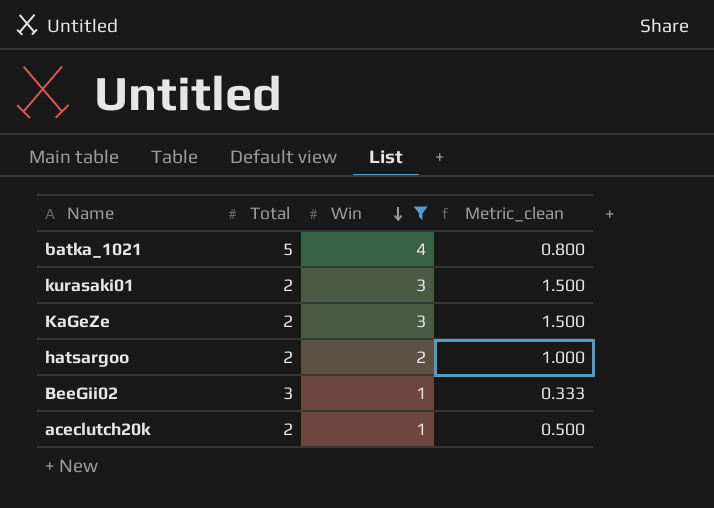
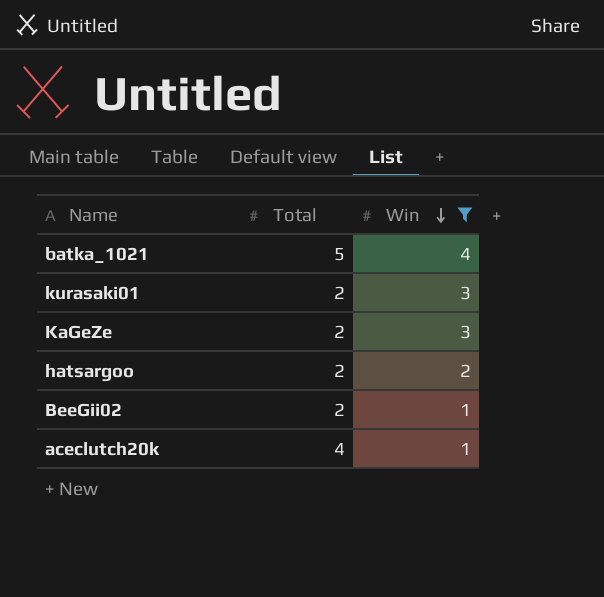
column Metric_clean | formula: [Win] / [Total] -> none
BeeGii02 | Total: 3 -> 2
aceclutch20k | Total: 2 -> 4

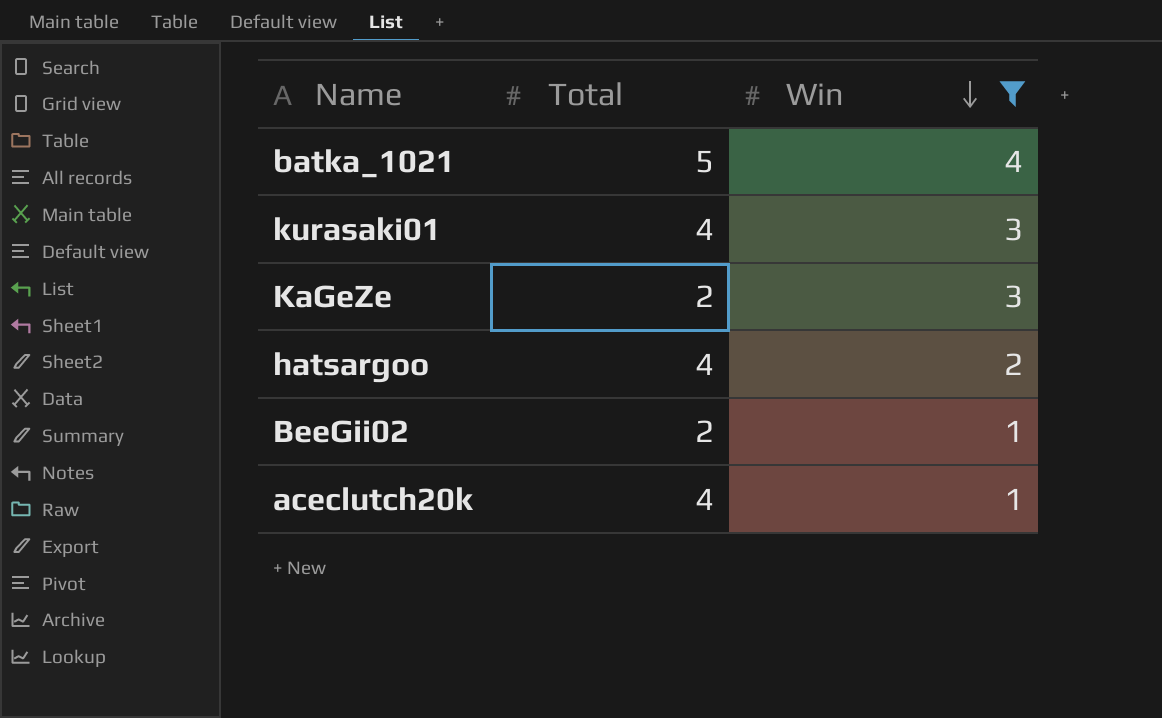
kurasaki01 | Total: 2 -> 4
hatsargoo | Total: 2 -> 4

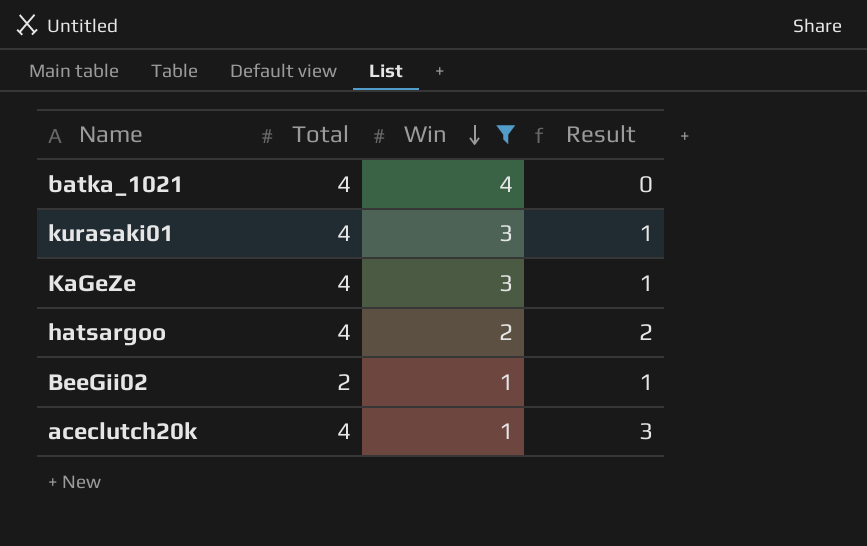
column Result | formula: none -> [Total] - [Win]
batka_1021 | Total: 5 -> 4
KaGeZe | Total: 2 -> 4

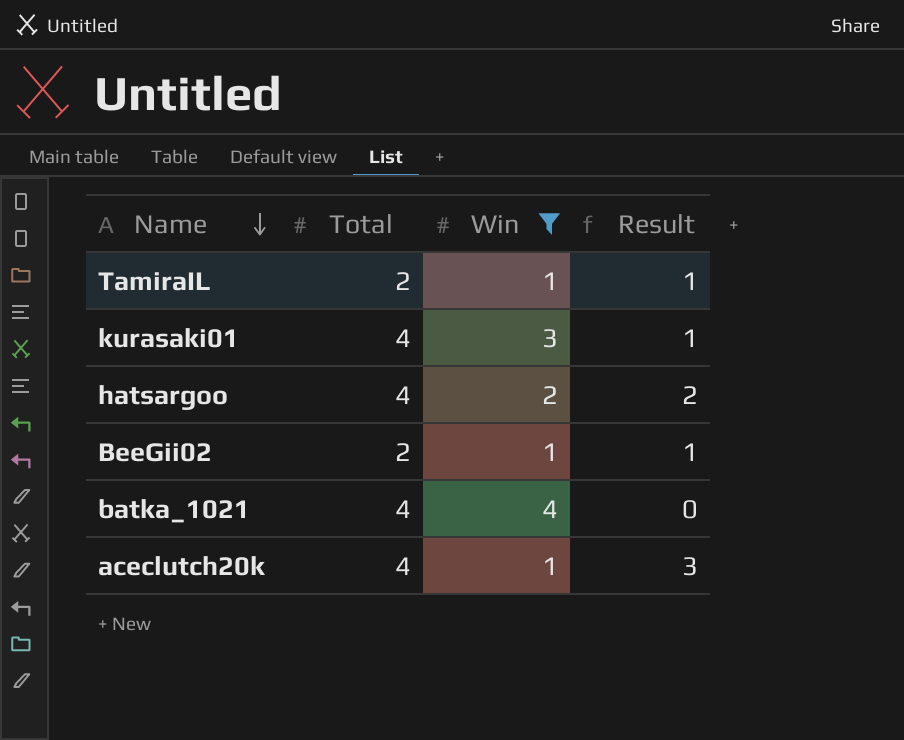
row order: Win descending -> Name descending
row KaGeZe: 4 | 3 | 1 -> none
row TamiraIL: none -> 2 | 1 | 1

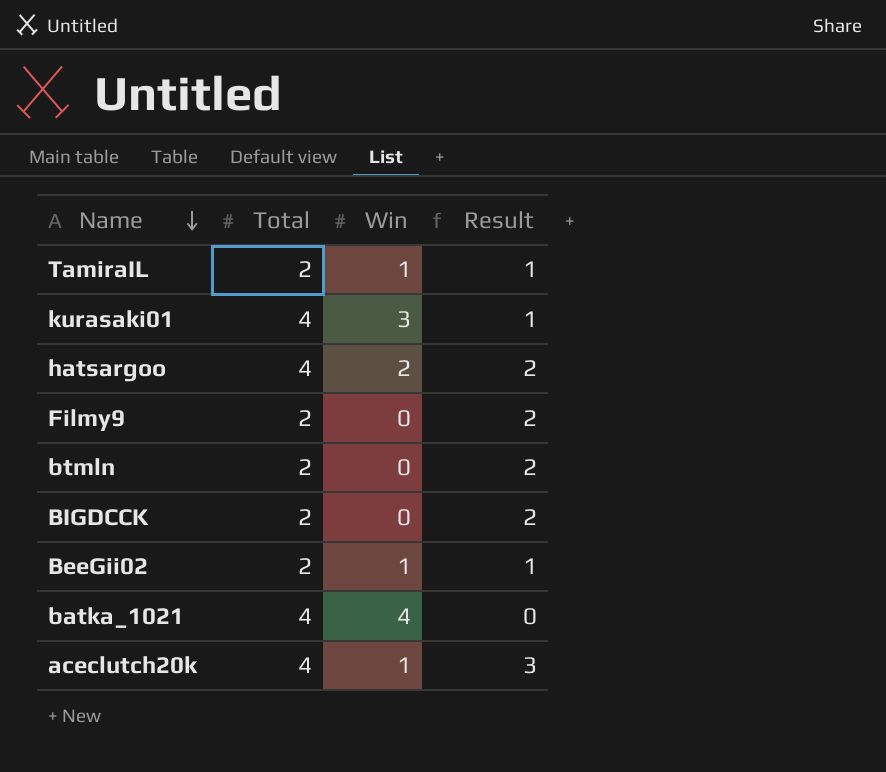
filter: Win != 0 -> none

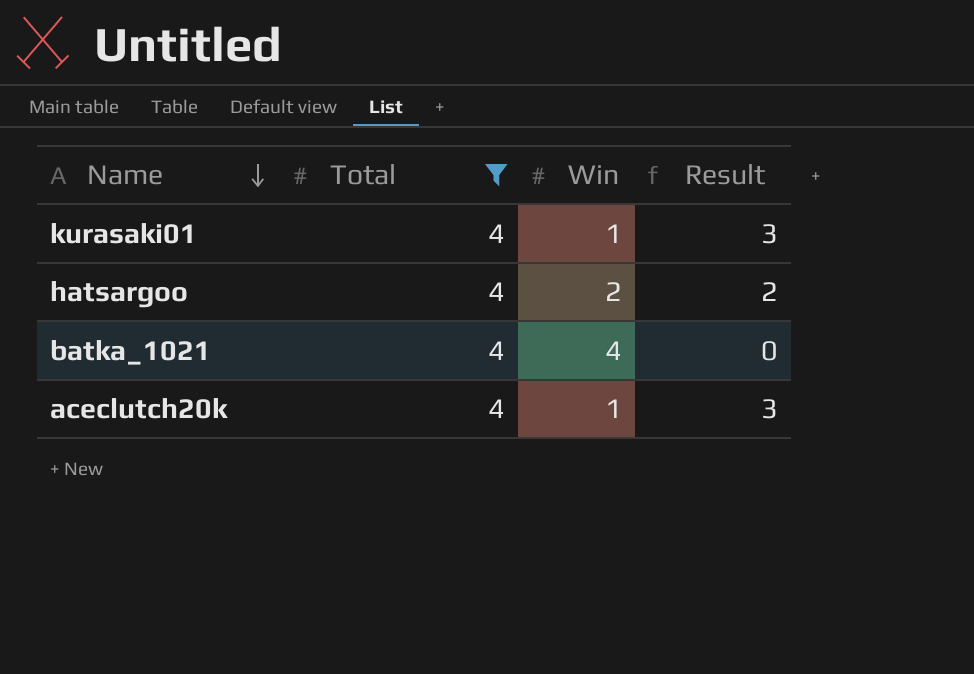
filter: none -> Total = 4
kurasaki01 | Win: 3 -> 1
kurasaki01 | Result: 1 -> 3

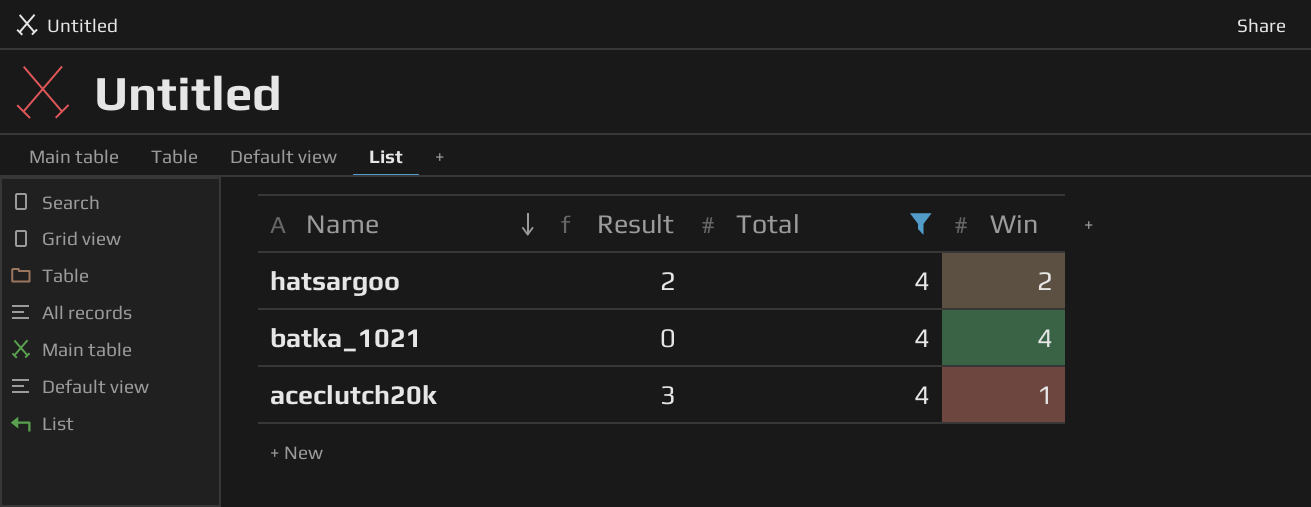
column Result | position: 4 -> 2
row kurasaki01: 4 | 1 | 3 -> none

